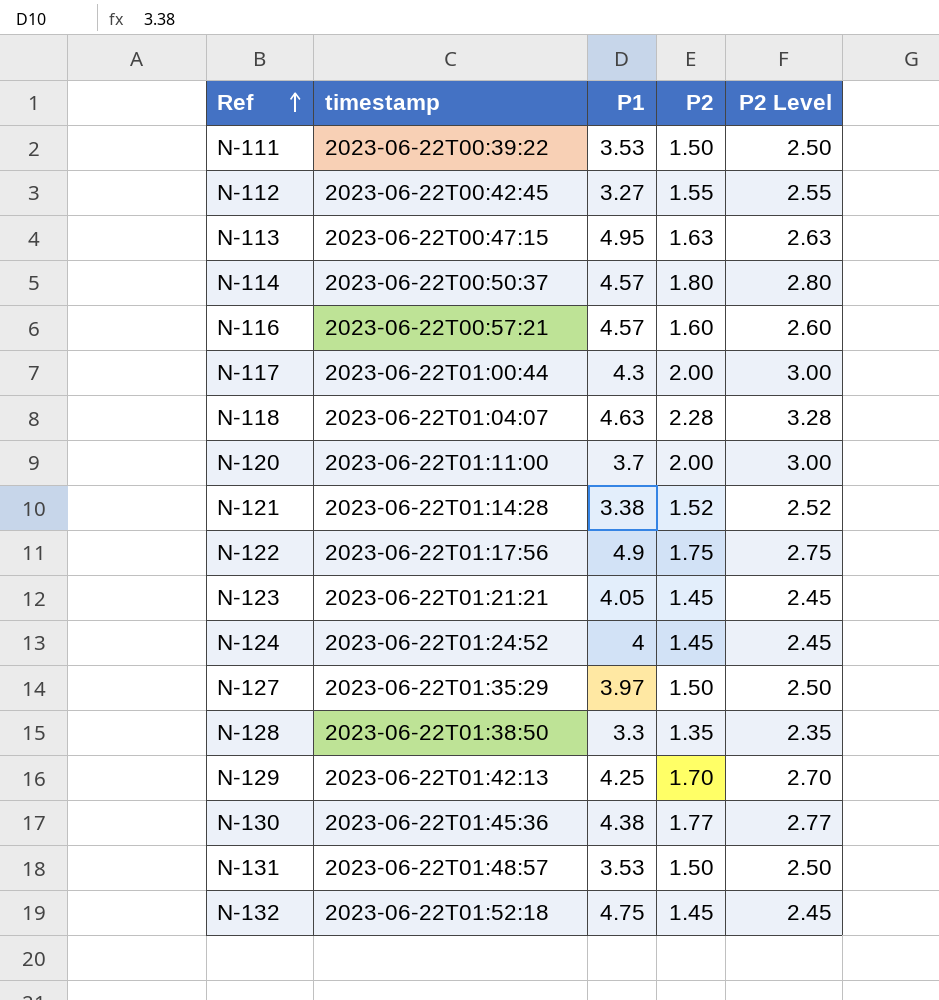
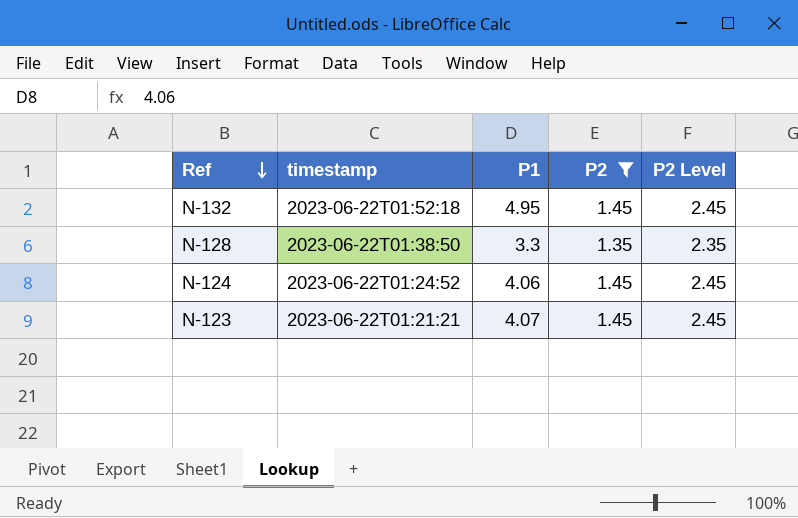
filter: none -> P2 <= 1.45
row order: Ref ascending -> Ref descending
N-132 | P1: 4.75 -> 4.95
N-124 | P1: 4 -> 4.06
N-123 | P1: 4.05 -> 4.07

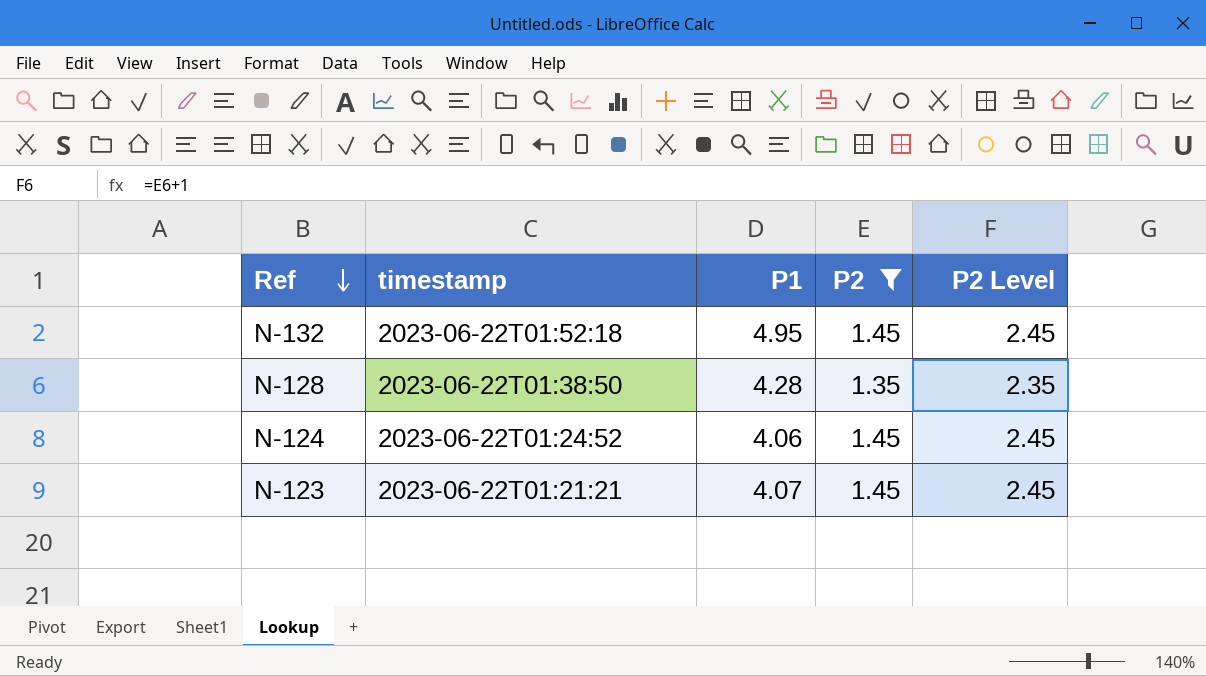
N-128 | P1: 3.3 -> 4.28

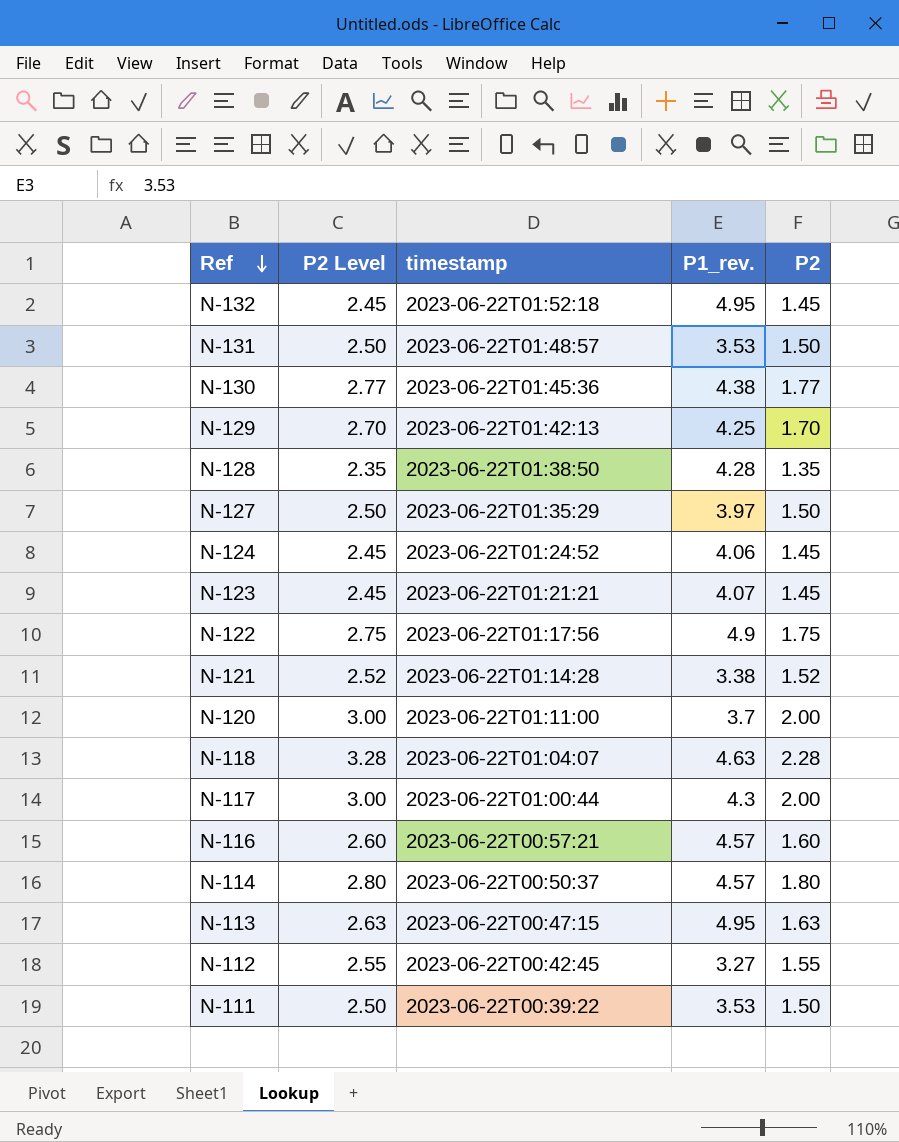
filter: P2 <= 1.45 -> none
column P2 Level | position: 5 -> 2
column name: P1 -> P1_rev.

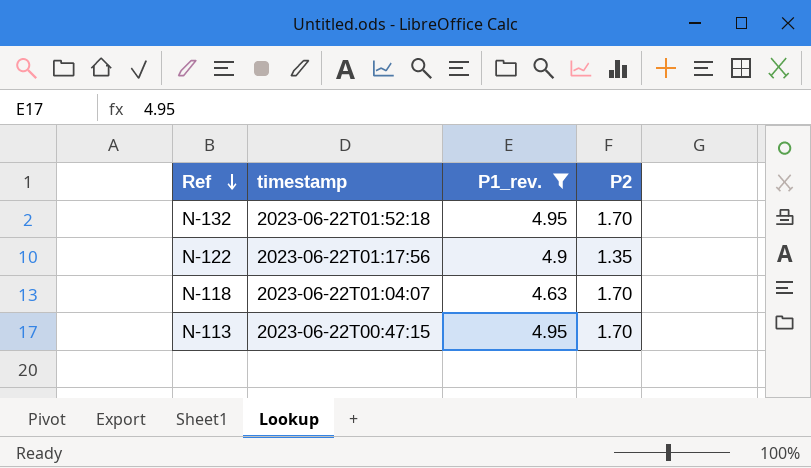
filter: none -> P1_rev. >= 4.63
column P2 Level | formula: [P2] + 1 -> none
N-132 | P2: 1.45 -> 1.70
N-122 | P2: 1.75 -> 1.35
N-118 | P2: 2.28 -> 1.70
N-113 | P2: 1.63 -> 1.70

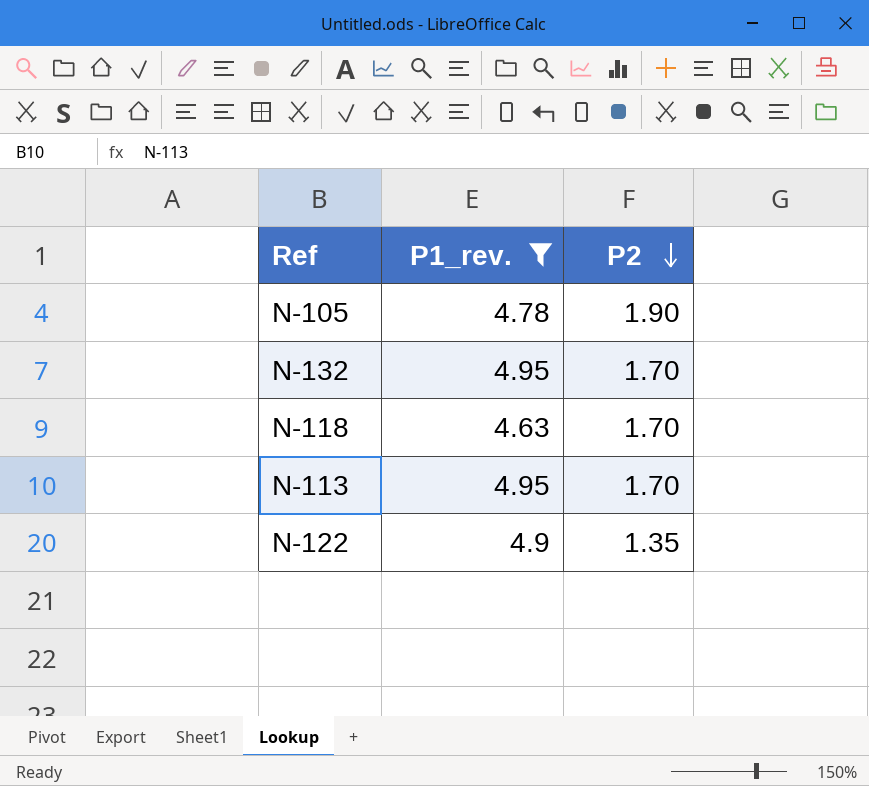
row order: Ref descending -> P2 descending
column timestamp | position: 2 -> none
row N-105: none -> 4.78 | 1.90

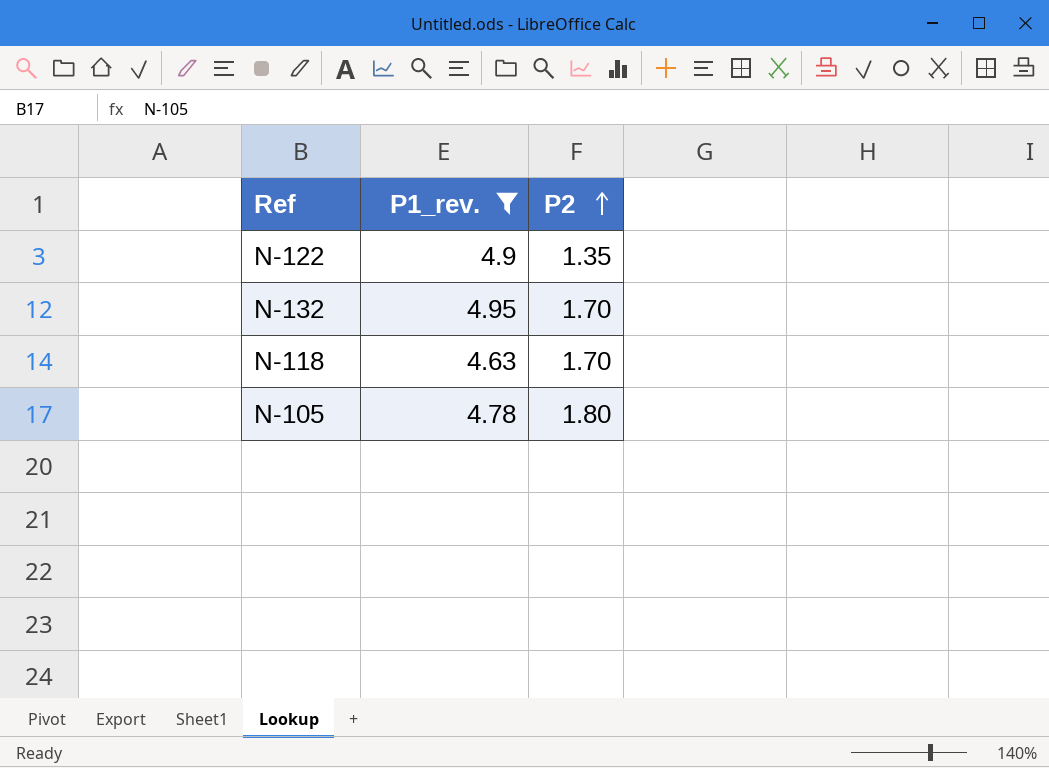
row order: P2 descending -> P2 ascending
row N-113: 4.95 | 1.70 -> none
N-105 | P2: 1.90 -> 1.80

